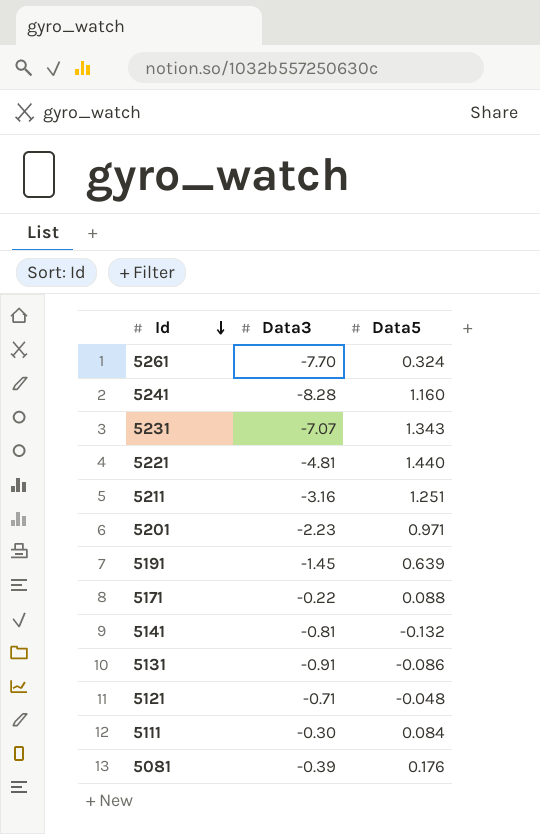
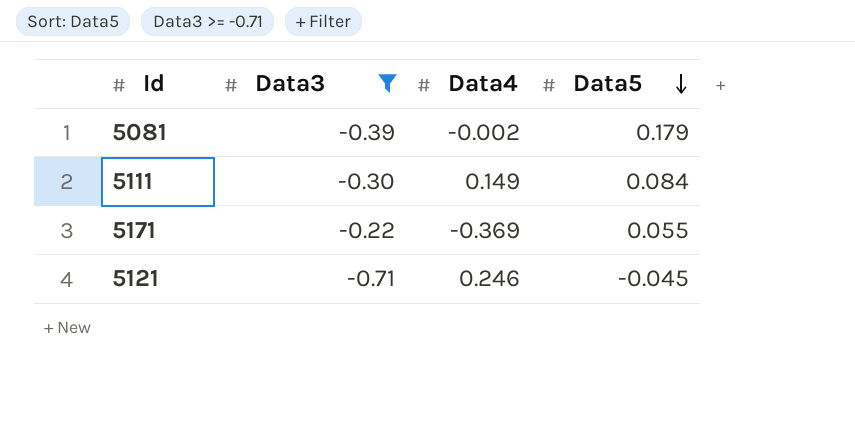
filter: none -> Data3 >= -0.71
row order: Id descending -> Data5 descending
column Data4 | position: none -> 3
5081 | Data5: 0.176 -> 0.179
5171 | Data5: 0.088 -> 0.055
5121 | Data5: -0.048 -> -0.045

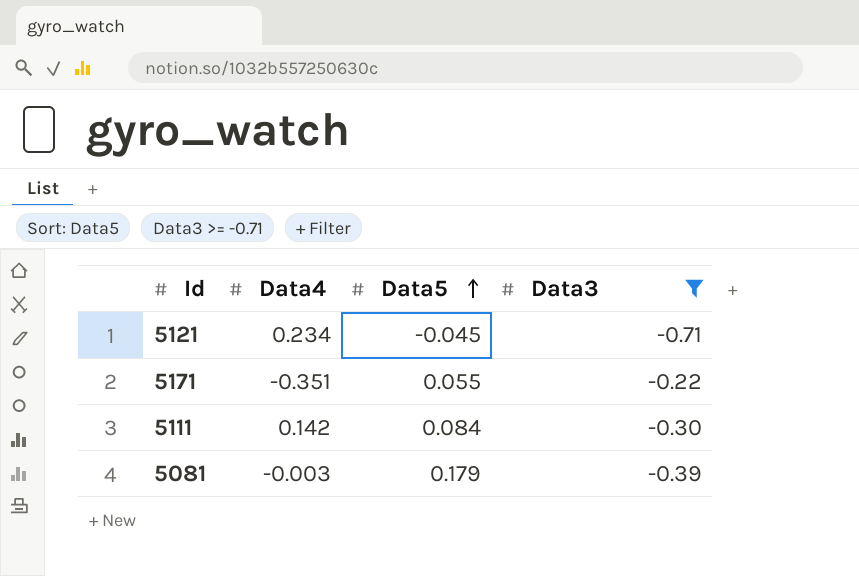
row order: Data5 descending -> Data5 ascending
column Data3 | position: 2 -> 4
5121 | Data4: 0.246 -> 0.234
5171 | Data4: -0.369 -> -0.351
5111 | Data4: 0.149 -> 0.142
5081 | Data4: -0.002 -> -0.003

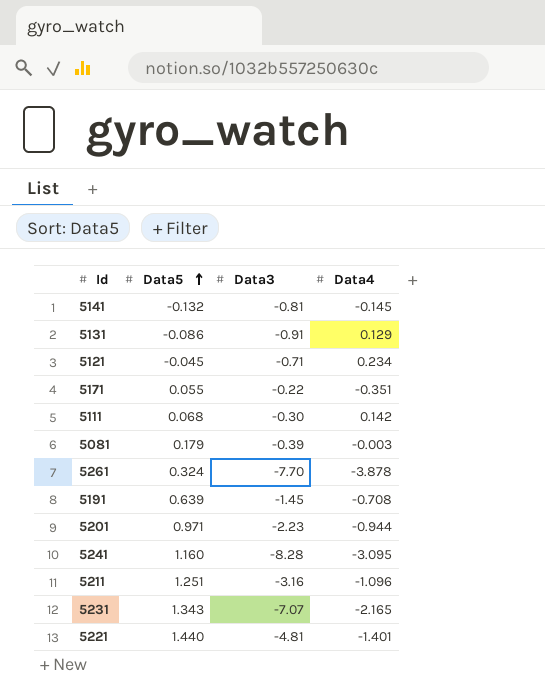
filter: Data3 >= -0.71 -> none
column Data4 | position: 2 -> 4
5111 | Data5: 0.084 -> 0.068

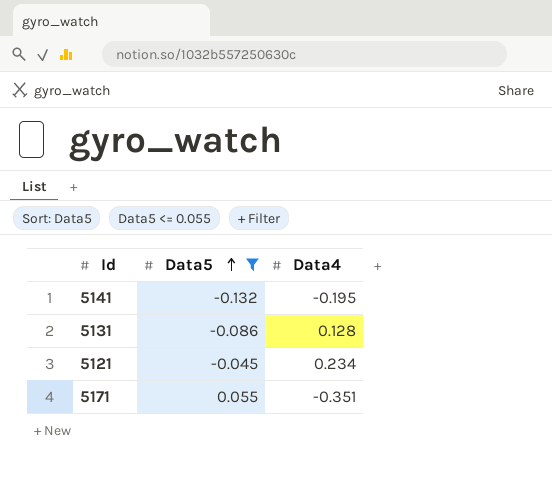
filter: none -> Data5 <= 0.055
column Data3 | position: 3 -> none
5141 | Data4: -0.145 -> -0.195
5131 | Data4: 0.129 -> 0.128

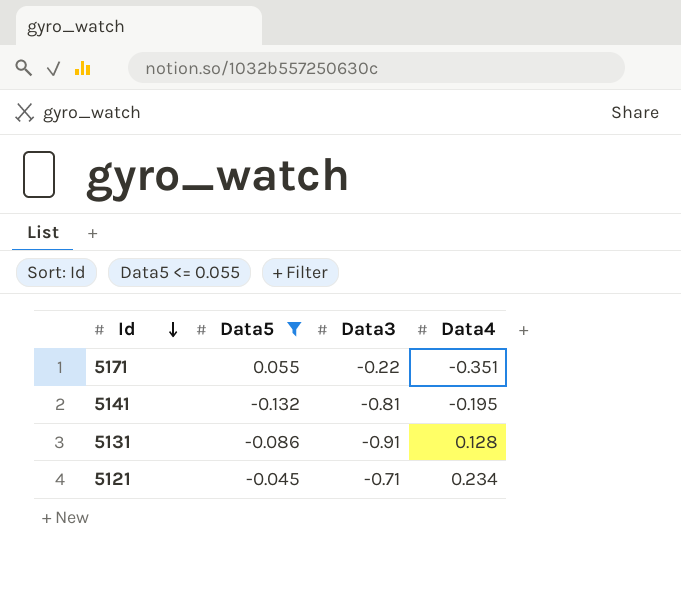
row order: Data5 ascending -> Id descending
column Data3 | position: none -> 3

